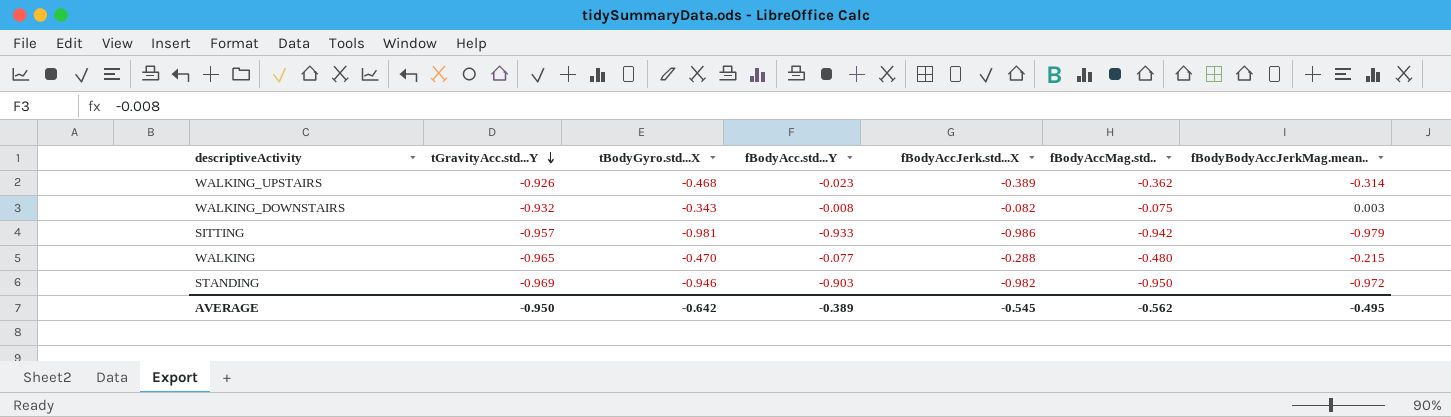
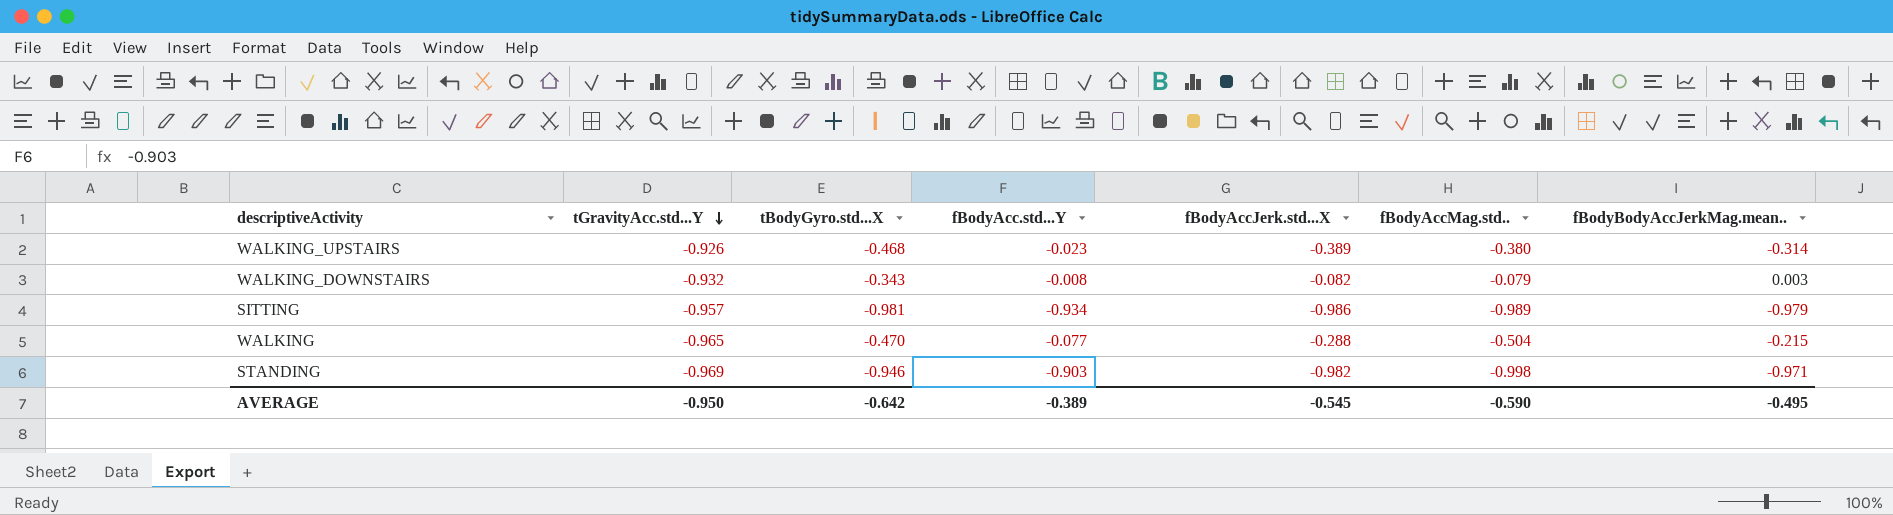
WALKING_UPSTAIRS | fBodyAccMag.std..: -0.362 -> -0.380
WALKING_DOWNSTAIRS | fBodyAccMag.std..: -0.075 -> -0.079
SITTING | fBodyAcc.std...Y: -0.933 -> -0.934
SITTING | fBodyAccMag.std..: -0.942 -> -0.989
WALKING | fBodyAccMag.std..: -0.480 -> -0.504
STANDING | fBodyAccMag.std..: -0.950 -> -0.998
STANDING | fBodyBodyAccJerkMag.mean..: -0.972 -> -0.971
AVERAGE | fBodyAccMag.std..: -0.562 -> -0.590

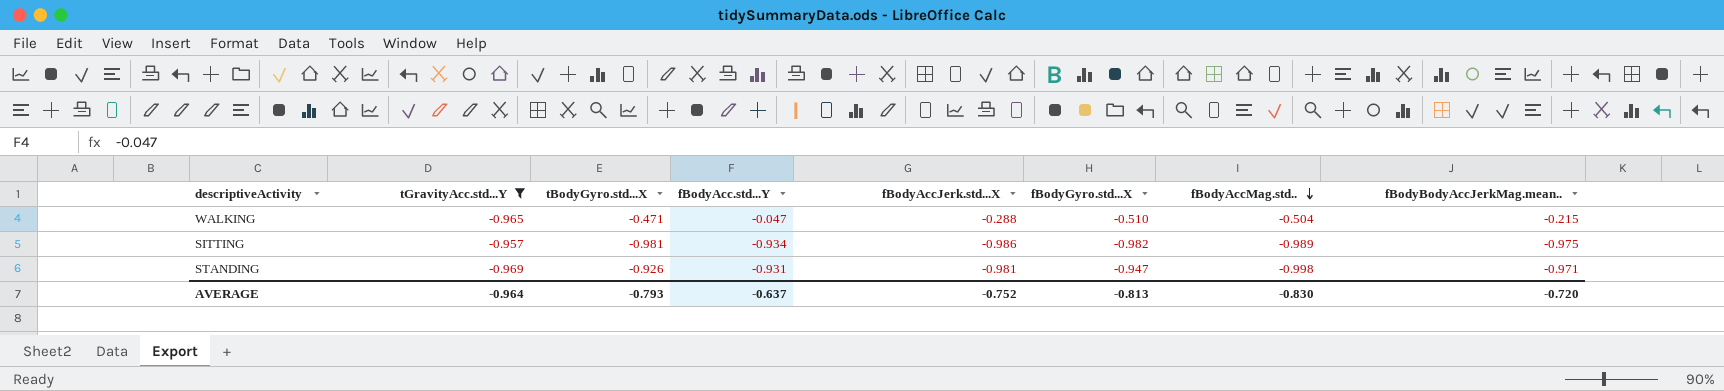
filter: none -> tGravityAcc.std...Y <= -0.957
row order: tGravityAcc.std...Y descending -> fBodyAccMag.std.. descending
column fBodyGyro.std...X | position: none -> 6
WALKING | tBodyGyro.std...X: -0.470 -> -0.471
WALKING | fBodyAcc.std...Y: -0.077 -> -0.047
SITTING | fBodyBodyAccJerkMag.mean..: -0.979 -> -0.975
STANDING | tBodyGyro.std...X: -0.946 -> -0.926
STANDING | fBodyAcc.std...Y: -0.903 -> -0.931
STANDING | fBodyAccJerk.std...X: -0.982 -> -0.981
AVERAGE | tGravityAcc.std...Y: -0.950 -> -0.964
AVERAGE | tBodyGyro.std...X: -0.642 -> -0.793
AVERAGE | fBodyAcc.std...Y: -0.389 -> -0.637
AVERAGE | fBodyAccJerk.std...X: -0.545 -> -0.752
AVERAGE | fBodyAccMag.std..: -0.590 -> -0.830
AVERAGE | fBodyBodyAccJerkMag.mean..: -0.495 -> -0.720

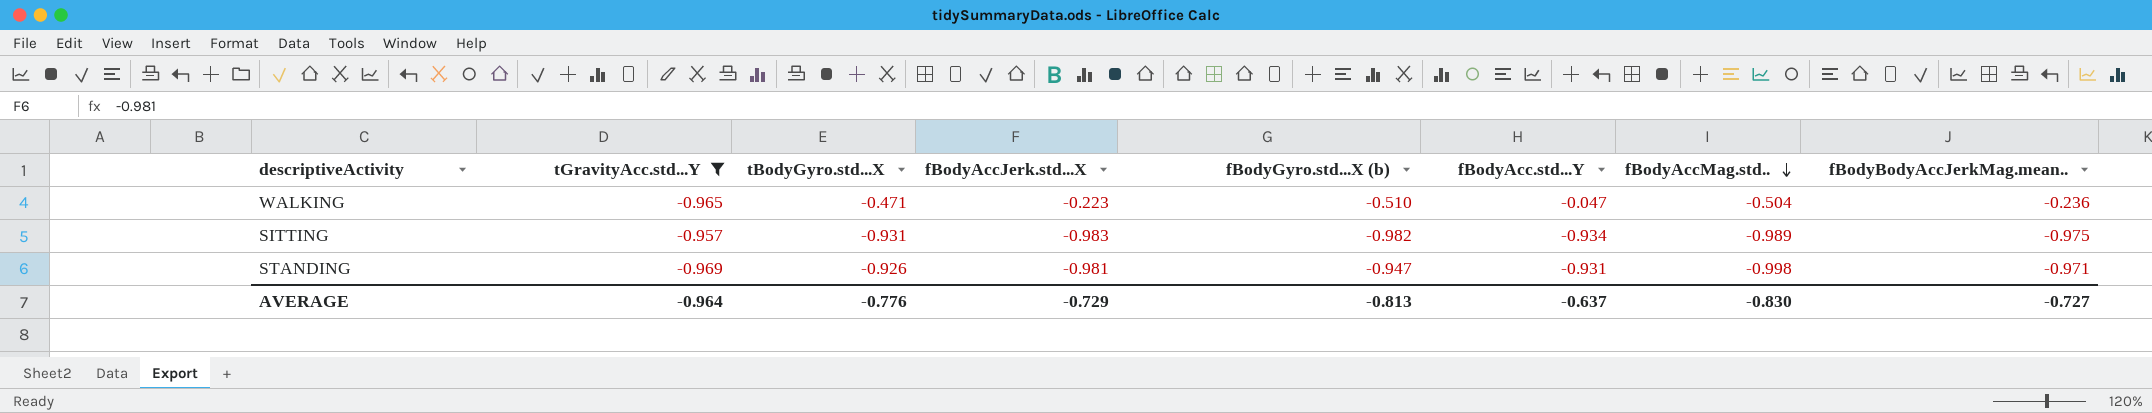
column name: fBodyGyro.std...X -> fBodyGyro.std...X (b)
column fBodyAcc.std...Y | position: 4 -> 6
WALKING | fBodyAccJerk.std...X: -0.288 -> -0.223
WALKING | fBodyBodyAccJerkMag.mean..: -0.215 -> -0.236
SITTING | tBodyGyro.std...X: -0.981 -> -0.931
SITTING | fBodyAccJerk.std...X: -0.986 -> -0.983
AVERAGE | tBodyGyro.std...X: -0.793 -> -0.776
AVERAGE | fBodyAccJerk.std...X: -0.752 -> -0.729
AVERAGE | fBodyBodyAccJerkMag.mean..: -0.720 -> -0.727

